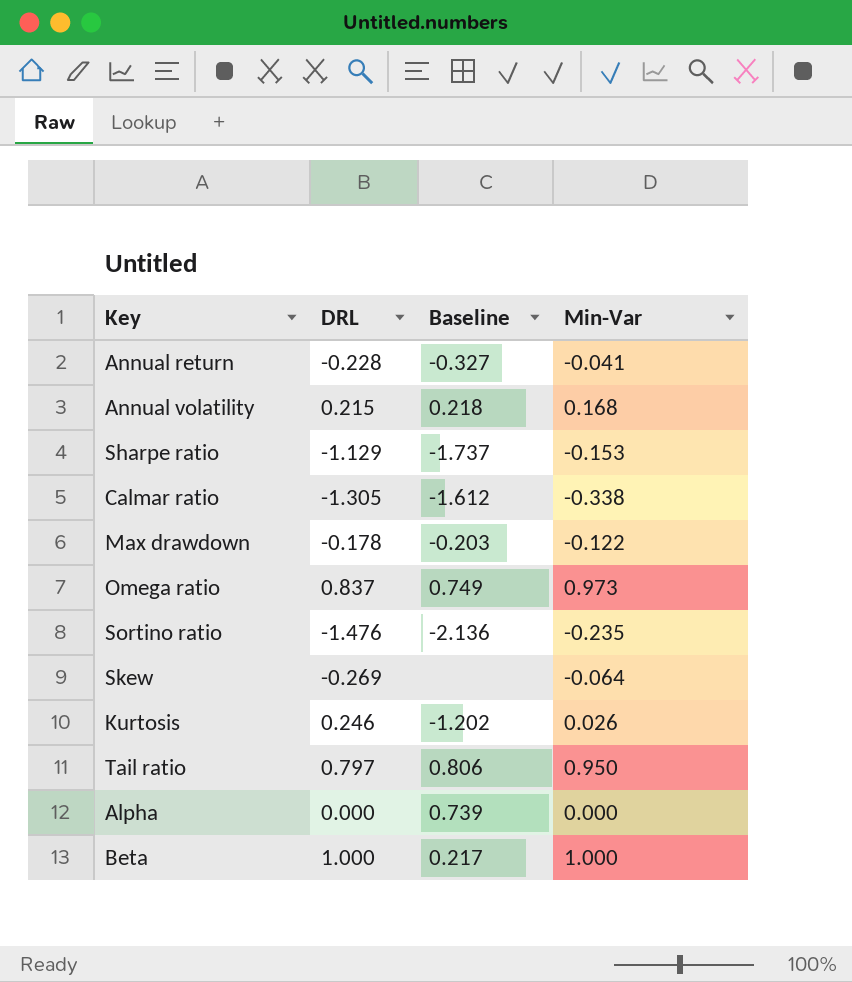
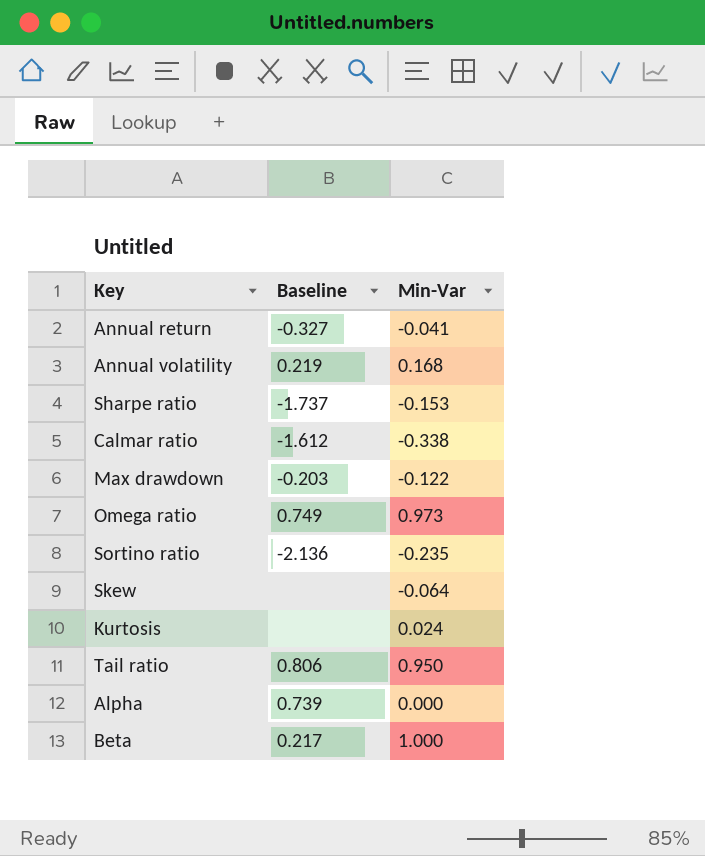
column DRL | position: 2 -> none
Annual volatility | Baseline: 0.218 -> 0.219
Kurtosis | Baseline: -1.202 -> none
Kurtosis | Min-Var: 0.026 -> 0.024

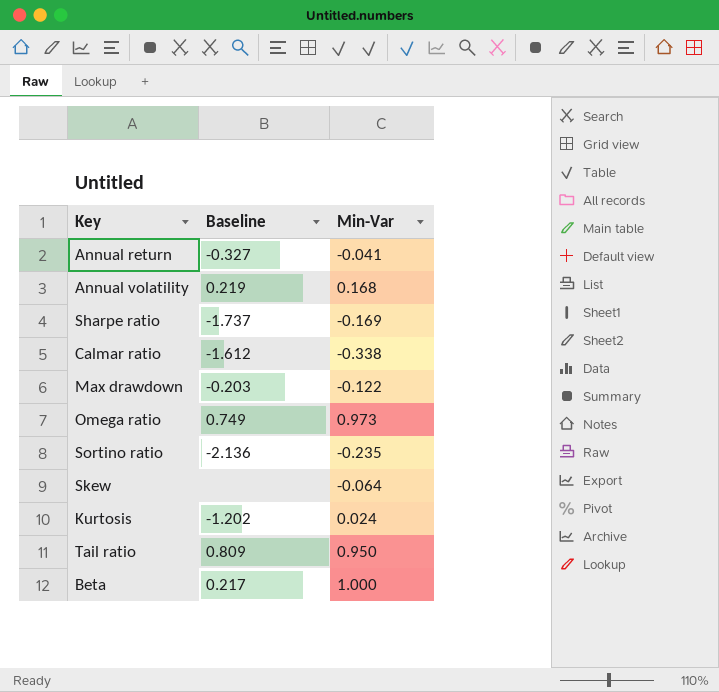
row Alpha: 0.739 | 0.000 -> none
Sharpe ratio | Min-Var: -0.153 -> -0.169
Kurtosis | Baseline: none -> -1.202
Tail ratio | Baseline: 0.806 -> 0.809

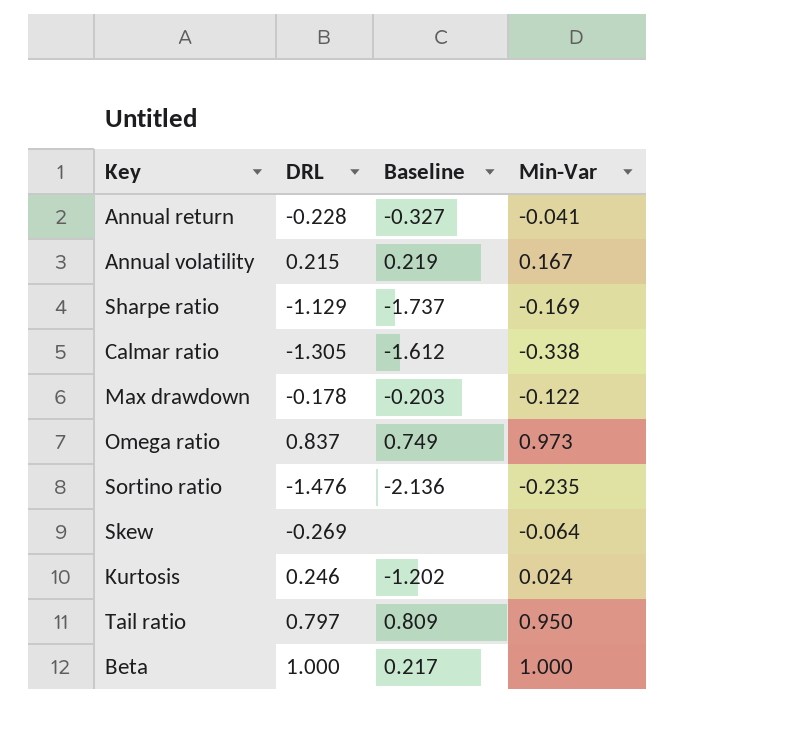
column DRL | position: none -> 2
Annual volatility | Min-Var: 0.168 -> 0.167

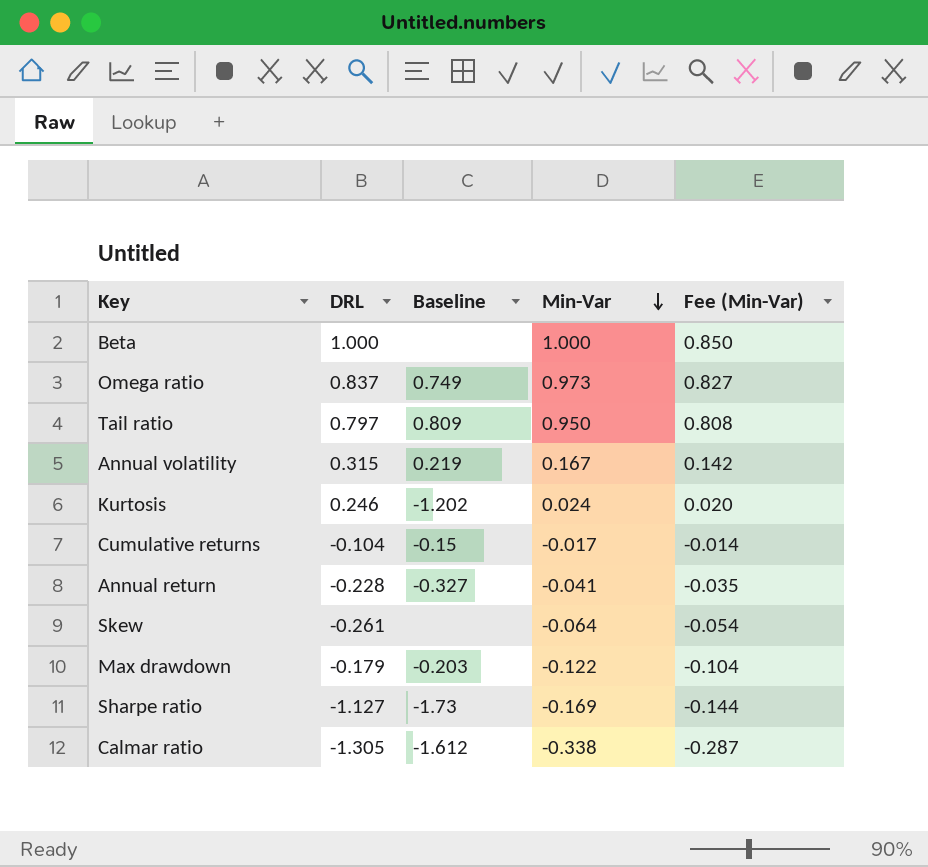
row order: none -> Min-Var descending
column Fee (Min-Var) | formula: none -> [Min-Var] * 0.85
row Sortino ratio: -1.476 | -2.136 | -0.235 -> none
Beta | Baseline: 0.217 -> none
Annual volatility | DRL: 0.215 -> 0.315
row Cumulative returns: none -> -0.104 | -0.15 | -0.017 | -0.014
Skew | DRL: -0.269 -> -0.261
Max drawdown | DRL: -0.178 -> -0.179
Sharpe ratio | DRL: -1.129 -> -1.127
Sharpe ratio | Baseline: -1.737 -> -1.73

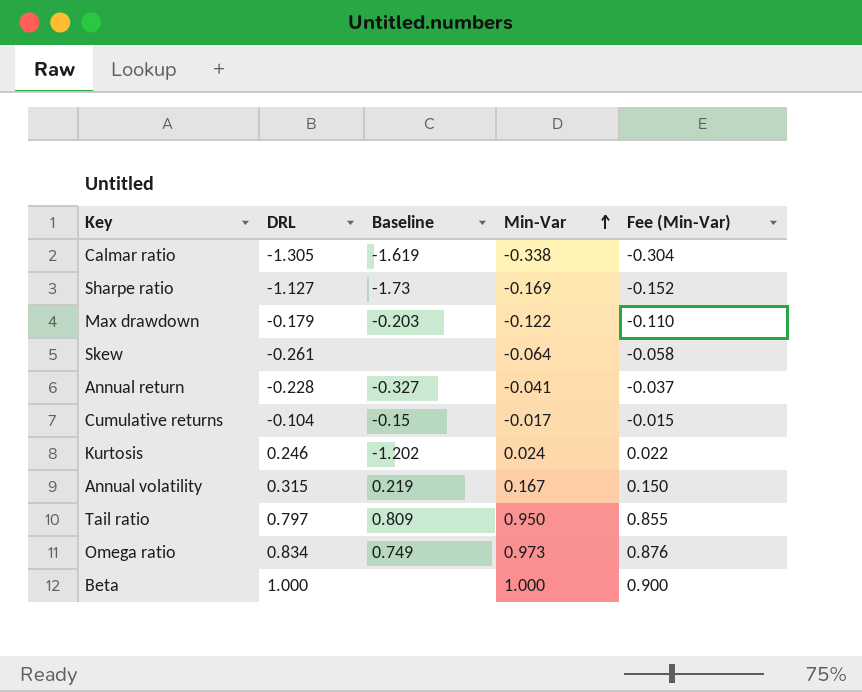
row order: Min-Var descending -> Min-Var ascending
column Fee (Min-Var) | formula: [Min-Var] * 0.85 -> [Min-Var] * 0.9
Calmar ratio | Baseline: -1.612 -> -1.619
Omega ratio | DRL: 0.837 -> 0.834

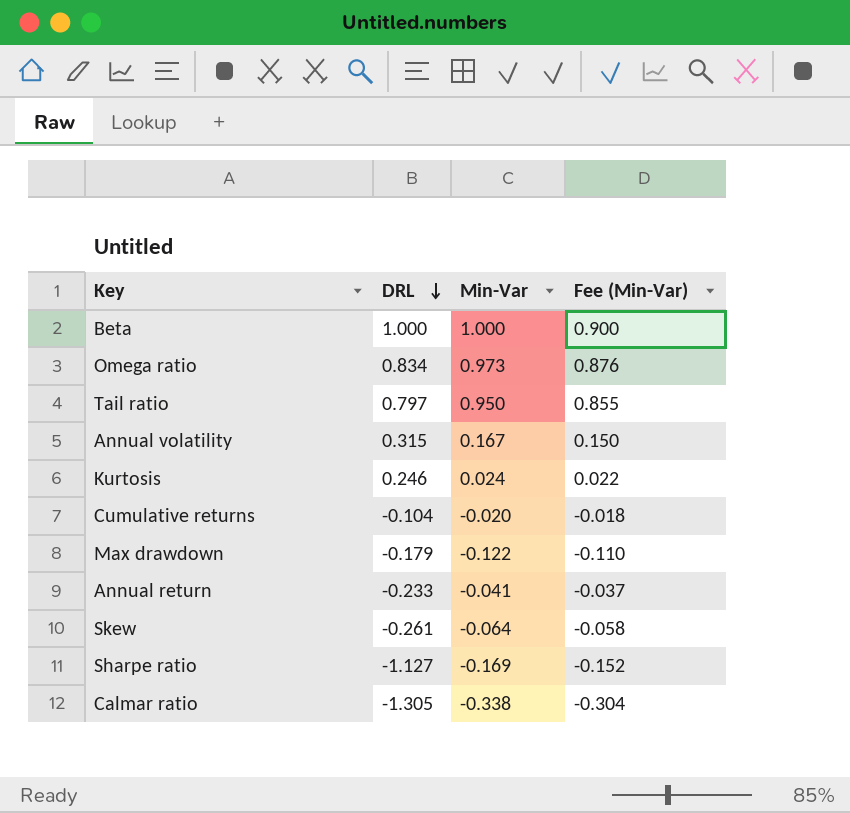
row order: Min-Var ascending -> DRL descending
column Baseline | position: 3 -> none
Cumulative returns | Min-Var: -0.017 -> -0.020
Cumulative returns | Fee (Min-Var): -0.015 -> -0.018
Annual return | DRL: -0.228 -> -0.233

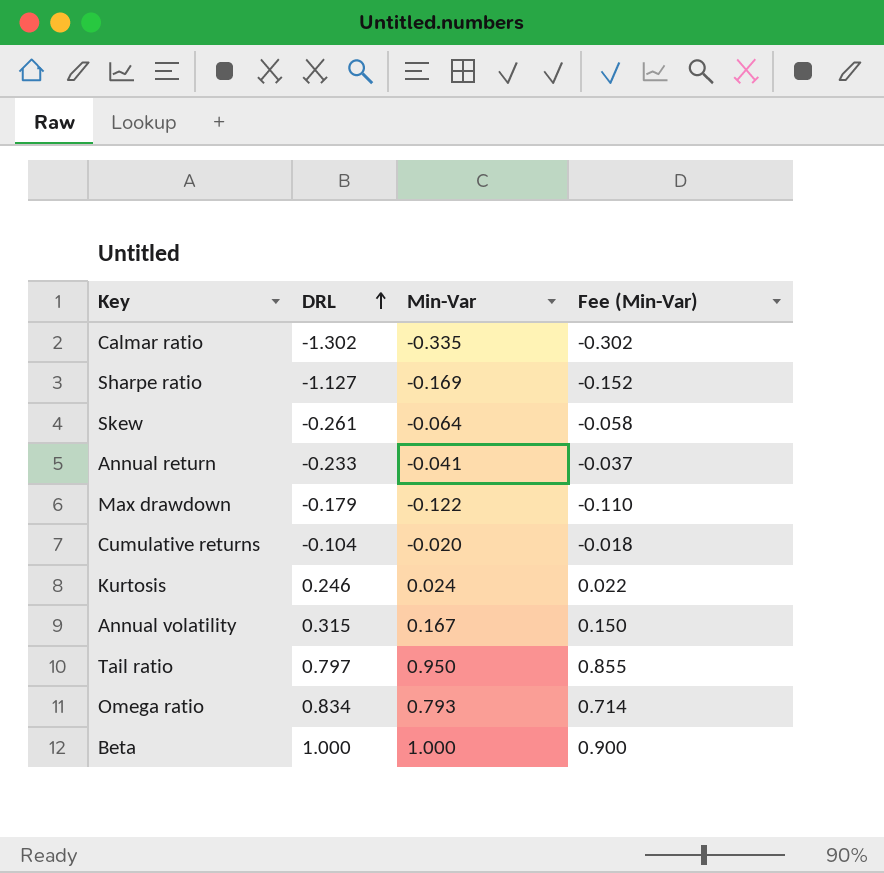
row order: DRL descending -> DRL ascending
Calmar ratio | DRL: -1.305 -> -1.302
Calmar ratio | Min-Var: -0.338 -> -0.335
Calmar ratio | Fee (Min-Var): -0.304 -> -0.302
Omega ratio | Min-Var: 0.973 -> 0.793
Omega ratio | Fee (Min-Var): 0.876 -> 0.714

